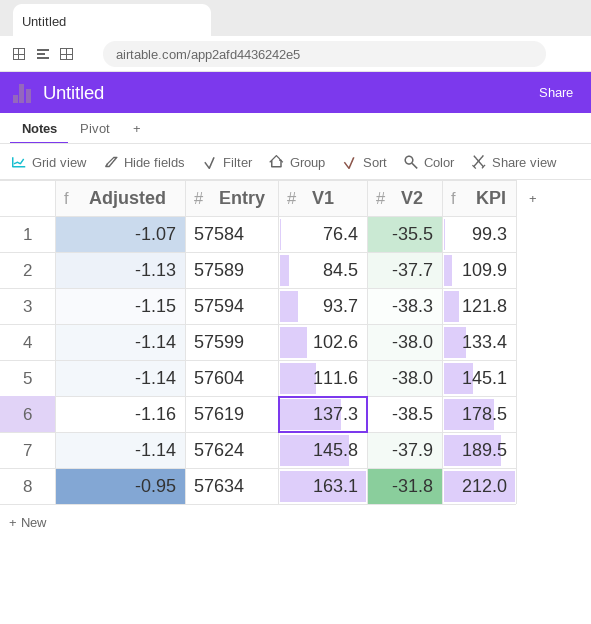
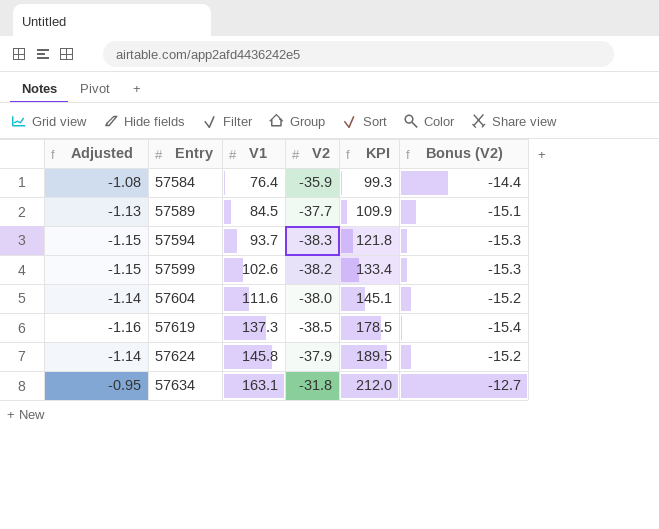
column Bonus (V2) | formula: none -> [V2] * 0.4
57584 | Adjusted: -1.07 -> -1.08
57584 | V2: -35.5 -> -35.9
57599 | Adjusted: -1.14 -> -1.15
57599 | V2: -38.0 -> -38.2

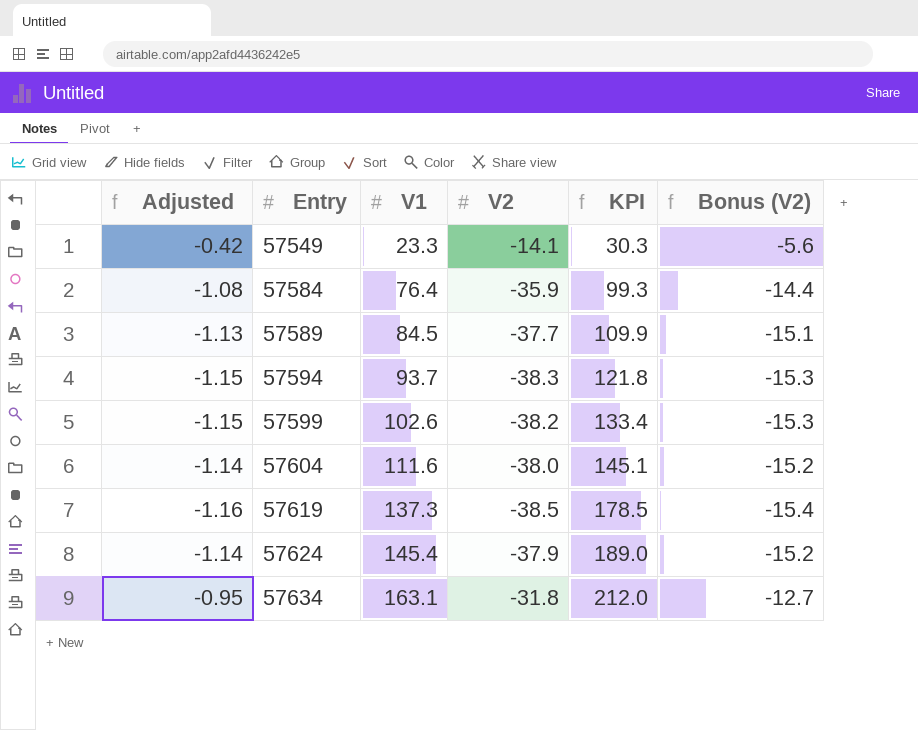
row 57549: none -> -0.42 | 23.3 | -14.1 | 30.3 | -5.6
57624 | V1: 145.8 -> 145.4
57624 | KPI: 189.5 -> 189.0

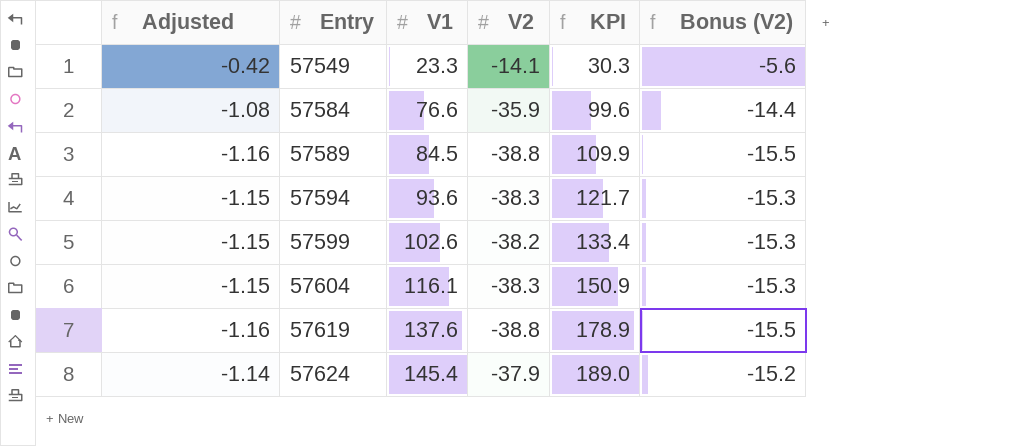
row 57634: -0.95 | 163.1 | -31.8 | 212.0 | -12.7 -> none
57584 | V1: 76.4 -> 76.6
57584 | KPI: 99.3 -> 99.6
57589 | Adjusted: -1.13 -> -1.16
57589 | V2: -37.7 -> -38.8
57589 | Bonus (V2): -15.1 -> -15.5
57594 | V1: 93.7 -> 93.6
57594 | KPI: 121.8 -> 121.7
57604 | Adjusted: -1.14 -> -1.15
57604 | V1: 111.6 -> 116.1
57604 | V2: -38.0 -> -38.3
57604 | KPI: 145.1 -> 150.9
57604 | Bonus (V2): -15.2 -> -15.3
57619 | V1: 137.3 -> 137.6
57619 | V2: -38.5 -> -38.8
57619 | KPI: 178.5 -> 178.9
57619 | Bonus (V2): -15.4 -> -15.5

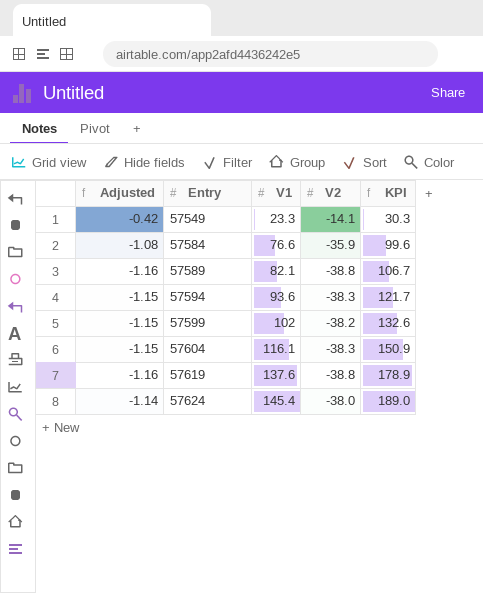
column Bonus (V2) | formula: [V2] * 0.4 -> none
57589 | V1: 84.5 -> 82.1
57589 | KPI: 109.9 -> 106.7
57599 | V1: 102.6 -> 102
57599 | KPI: 133.4 -> 132.6
57624 | V2: -37.9 -> -38.0

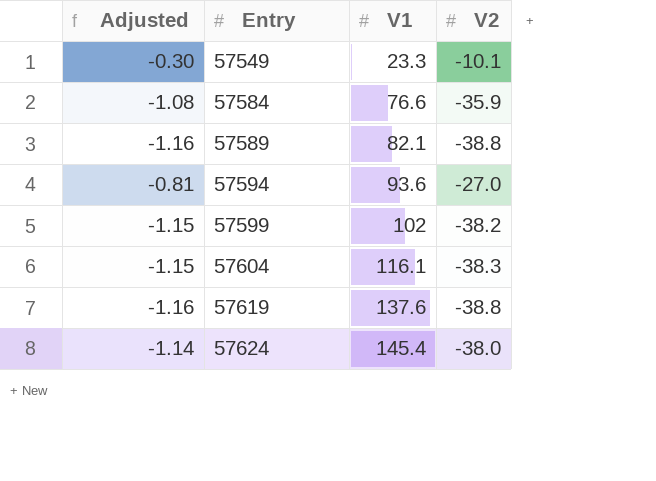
column KPI | formula: [V1] * 1.3 -> none
57549 | Adjusted: -0.42 -> -0.30
57549 | V2: -14.1 -> -10.1
57594 | Adjusted: -1.15 -> -0.81
57594 | V2: -38.3 -> -27.0

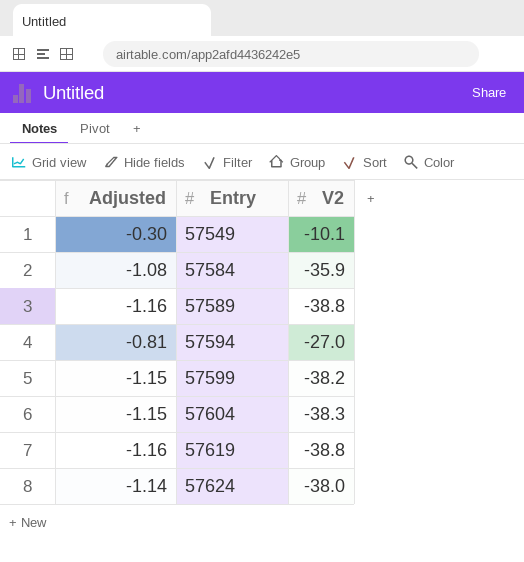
column V1 | position: 3 -> none

